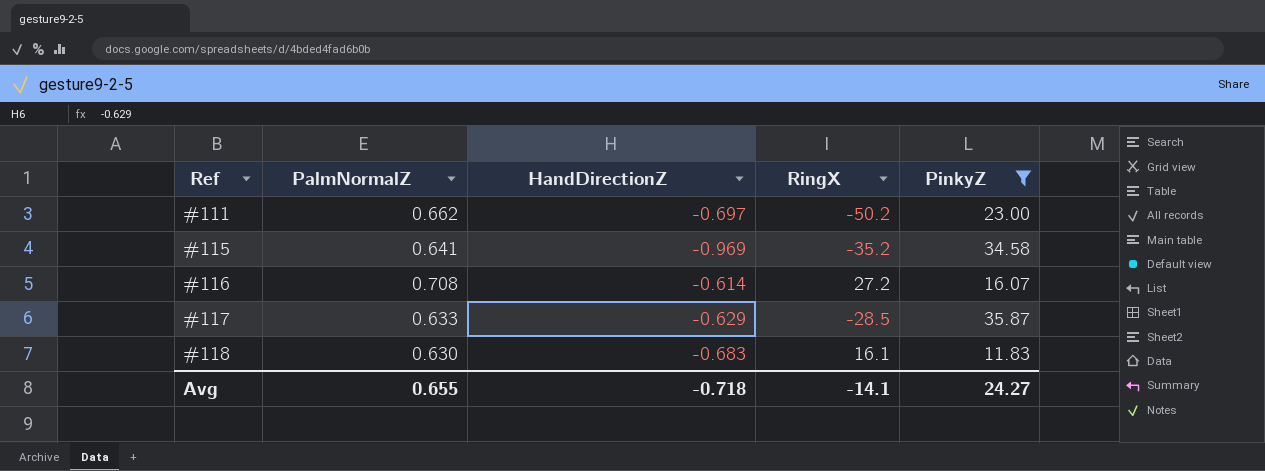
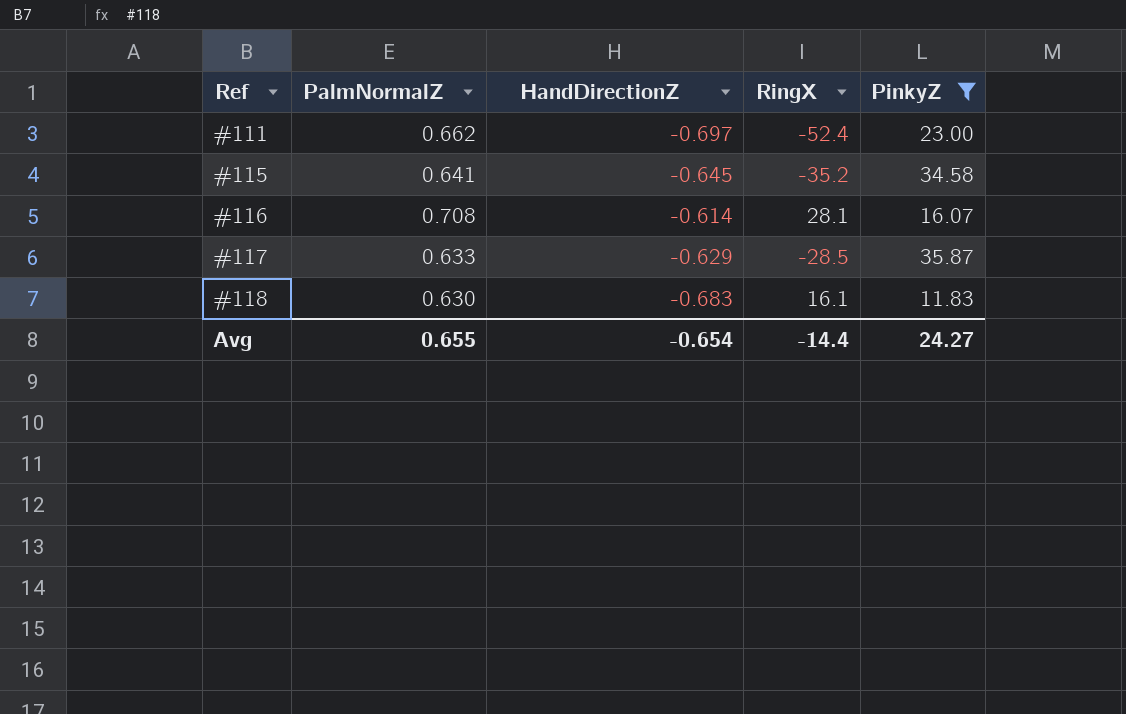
#111 | RingX: -50.2 -> -52.4
#115 | HandDirectionZ: -0.969 -> -0.645
#116 | RingX: 27.2 -> 28.1
Avg | HandDirectionZ: -0.718 -> -0.654
Avg | RingX: -14.1 -> -14.4

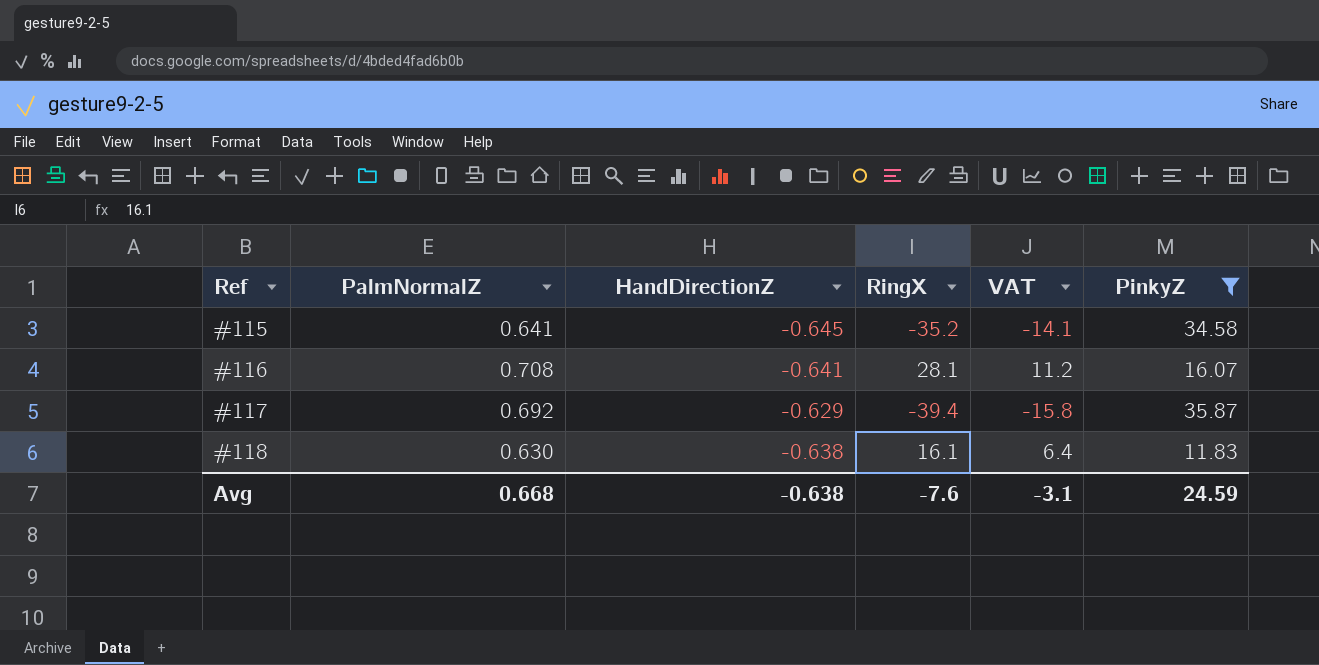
column VAT | formula: none -> [RingX] * 0.4
row #111: 0.662 | -0.697 | -52.4 | 23.00 -> none
#116 | HandDirectionZ: -0.614 -> -0.641
#117 | PalmNormalZ: 0.633 -> 0.692
#117 | RingX: -28.5 -> -39.4
#118 | HandDirectionZ: -0.683 -> -0.638
Avg | PalmNormalZ: 0.655 -> 0.668
Avg | HandDirectionZ: -0.654 -> -0.638
Avg | RingX: -14.4 -> -7.6
Avg | PinkyZ: 24.27 -> 24.59

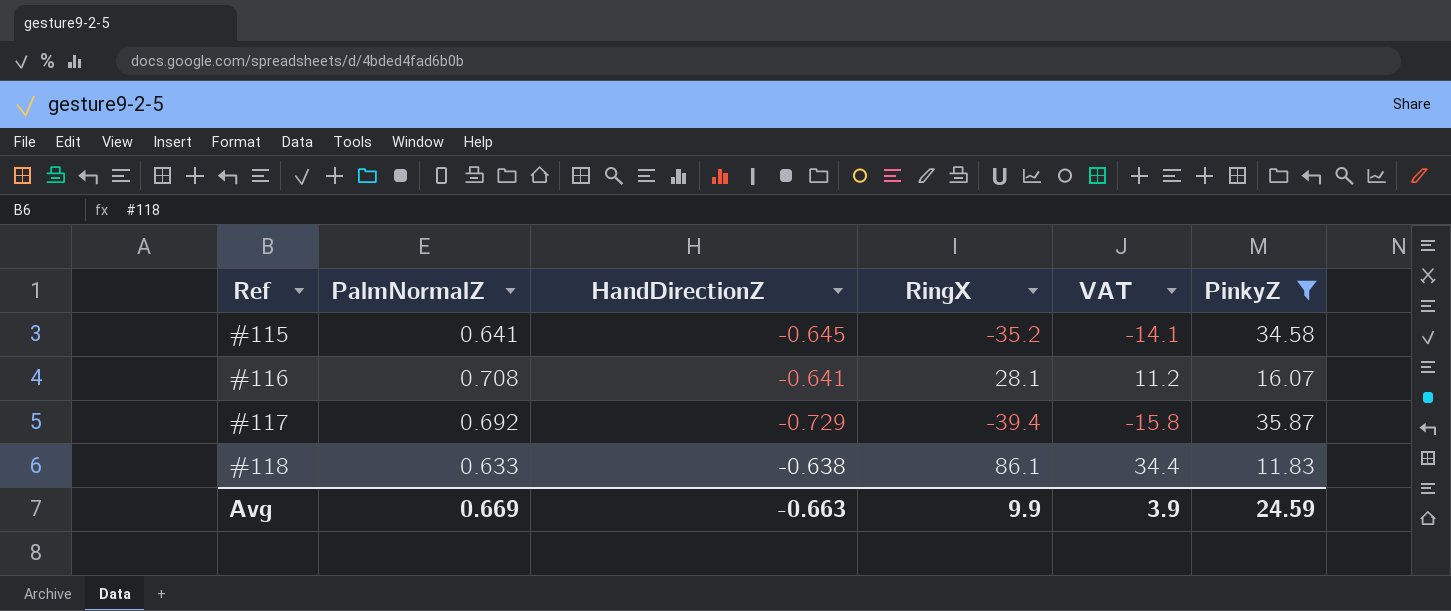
#117 | HandDirectionZ: -0.629 -> -0.729
#118 | PalmNormalZ: 0.630 -> 0.633
#118 | RingX: 16.1 -> 86.1
#118 | VAT: 6.4 -> 34.4
Avg | PalmNormalZ: 0.668 -> 0.669
Avg | HandDirectionZ: -0.638 -> -0.663
Avg | RingX: -7.6 -> 9.9
Avg | VAT: -3.1 -> 3.9

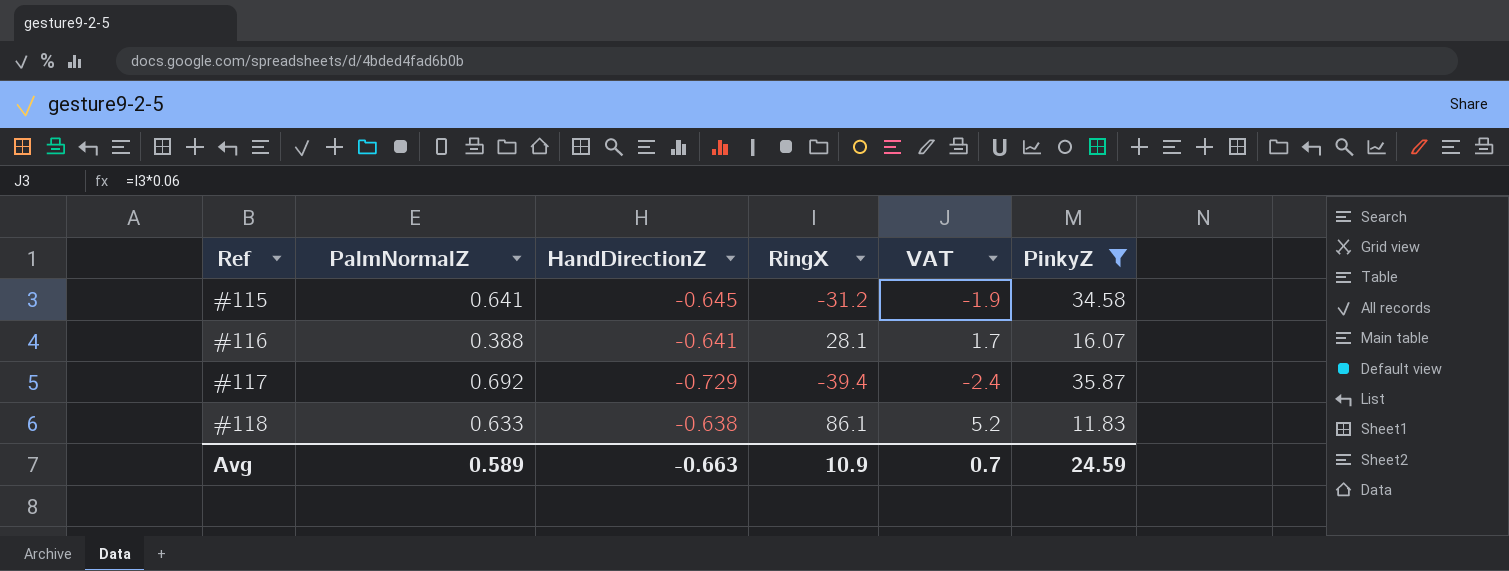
column VAT | formula: [RingX] * 0.4 -> [RingX] * 0.06
#115 | RingX: -35.2 -> -31.2
#116 | PalmNormalZ: 0.708 -> 0.388
Avg | PalmNormalZ: 0.669 -> 0.589
Avg | RingX: 9.9 -> 10.9
Avg | VAT: 3.9 -> 0.7

